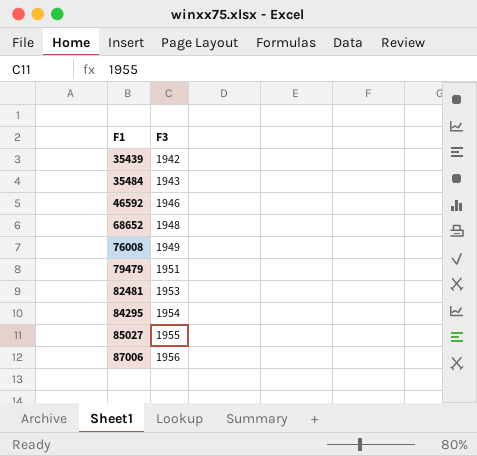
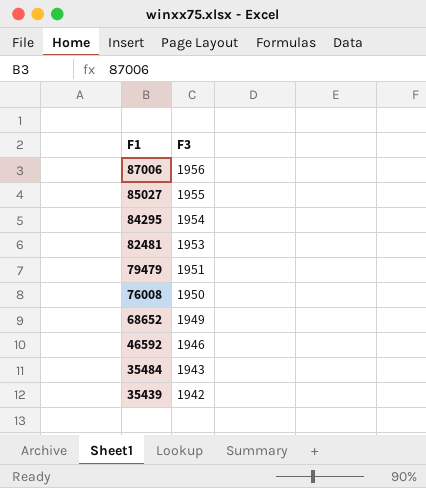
row order: F1 ascending -> F1 descending
76008 | F3: 1949 -> 1950
68652 | F3: 1948 -> 1949

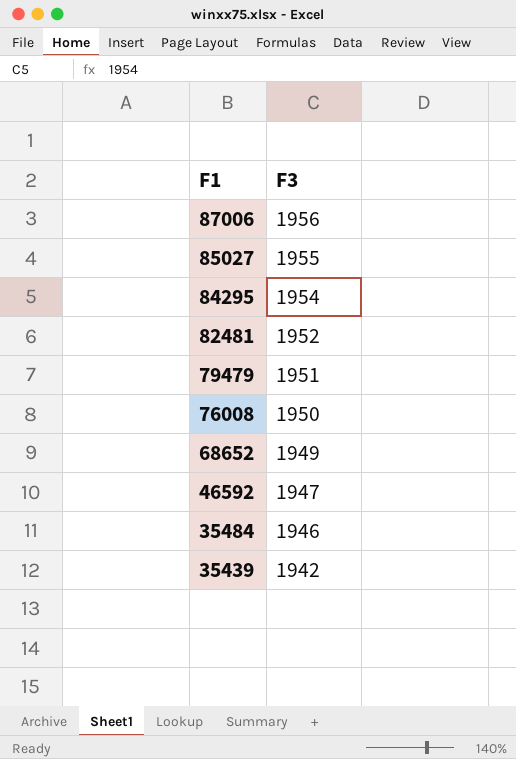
82481 | F3: 1953 -> 1952
46592 | F3: 1946 -> 1947
35484 | F3: 1943 -> 1946

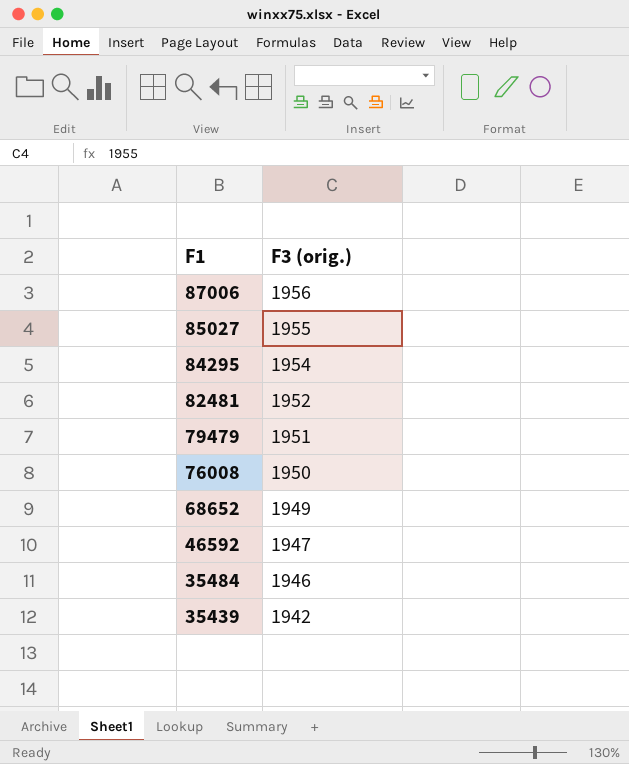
column name: F3 -> F3 (orig.)

